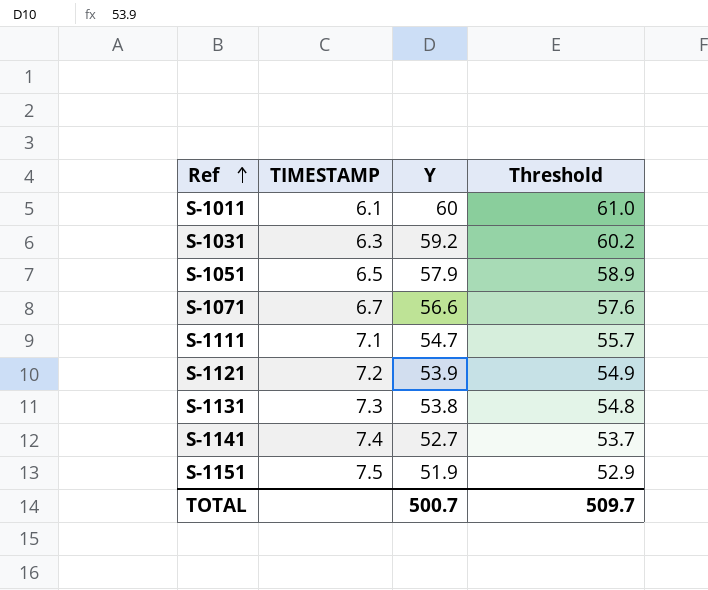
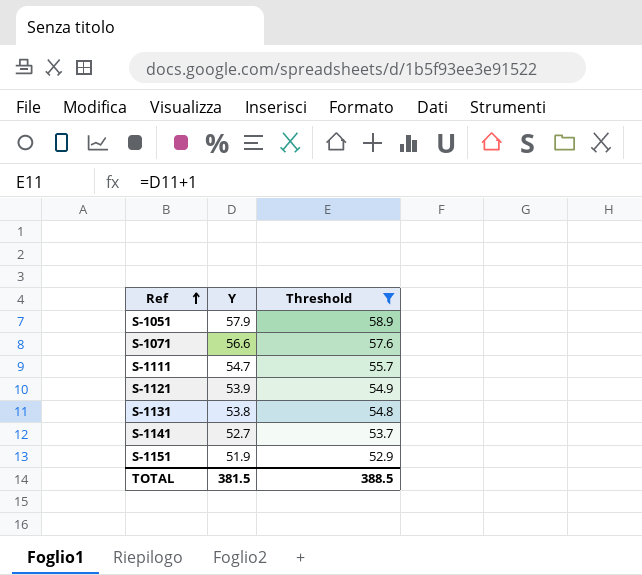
filter: none -> Threshold <= 58.9
column TIMESTAMP | position: 2 -> none
TOTAL | Y: 500.7 -> 381.5
TOTAL | Threshold: 509.7 -> 388.5

